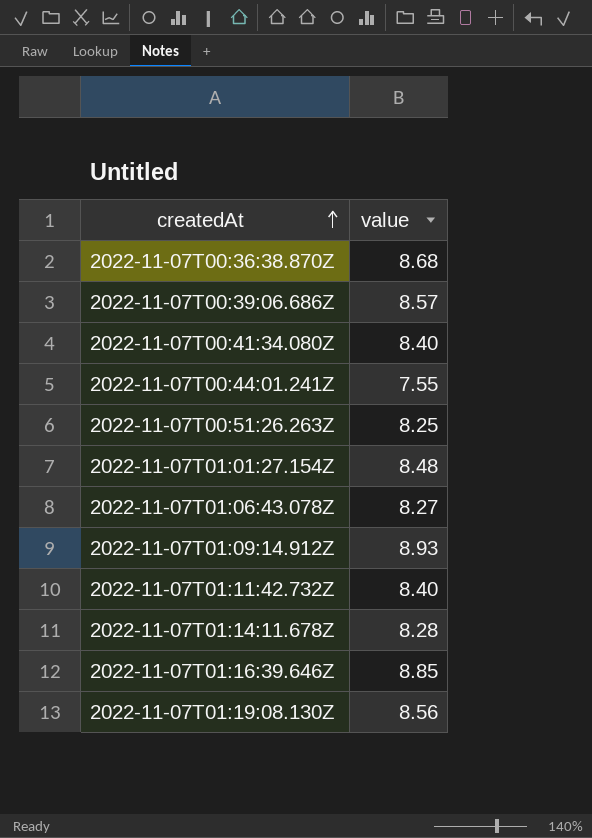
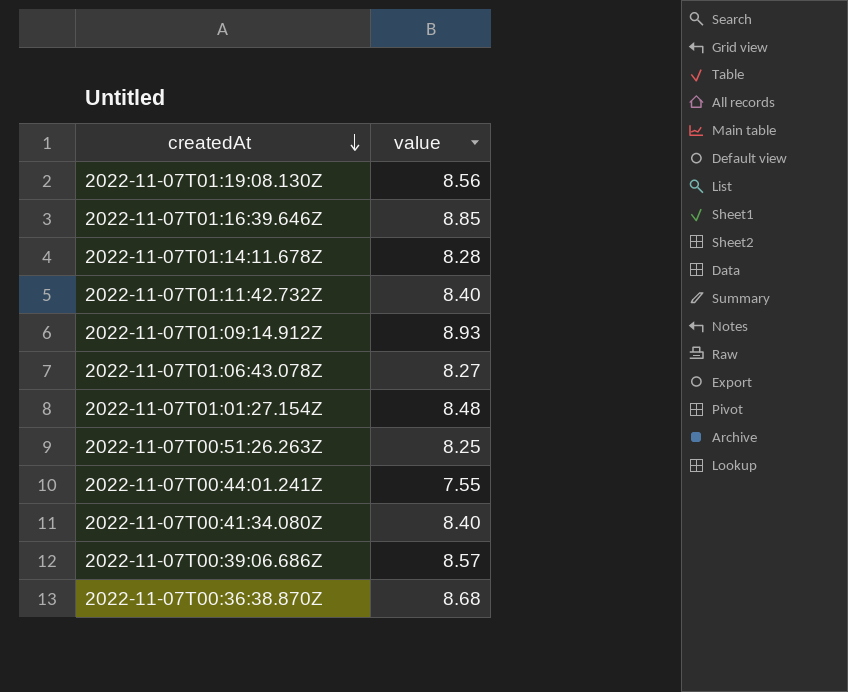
row order: createdAt ascending -> createdAt descending

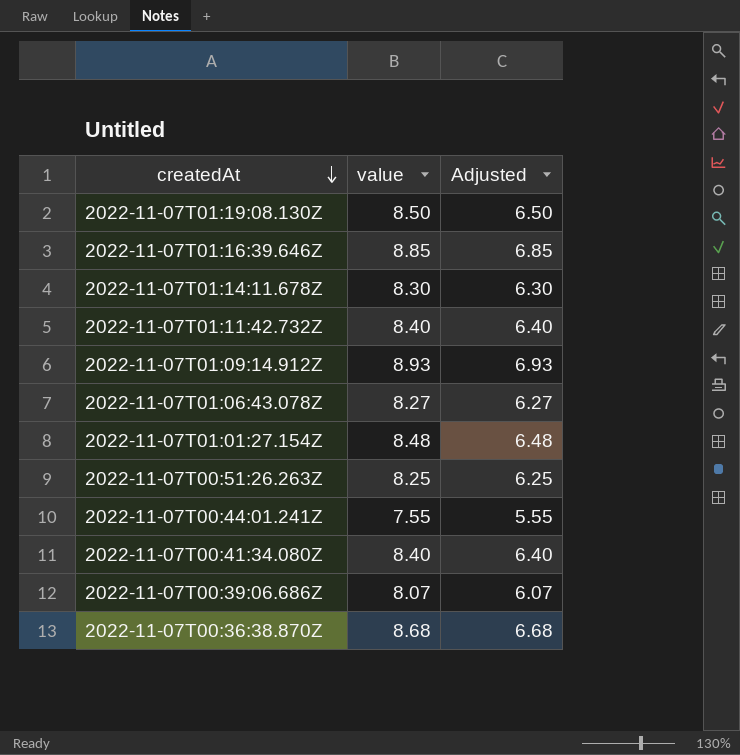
column Adjusted | formula: none -> [value] - 2
2022-11-07T01:19:08.130Z | value: 8.56 -> 8.50
2022-11-07T01:14:11.678Z | value: 8.28 -> 8.30
2022-11-07T00:39:06.686Z | value: 8.57 -> 8.07

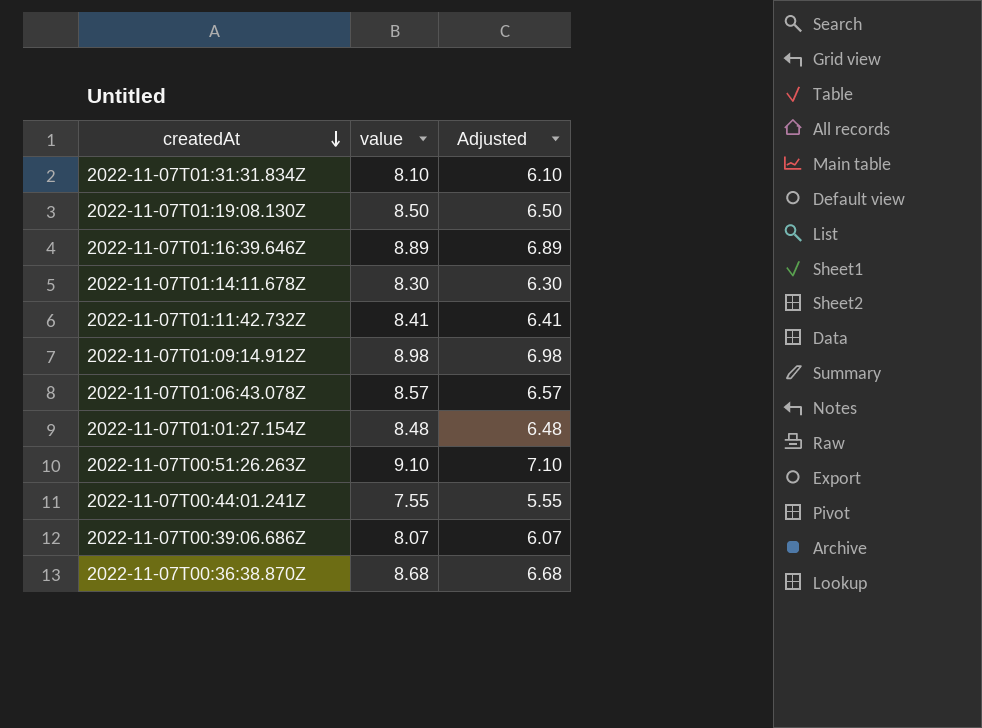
row 2022-11-07T00:41:34.080Z: 8.40 | 6.40 -> none
row 2022-11-07T01:31:31.834Z: none -> 8.10 | 6.10
2022-11-07T01:16:39.646Z | value: 8.85 -> 8.89
2022-11-07T01:16:39.646Z | Adjusted: 6.85 -> 6.89
2022-11-07T01:11:42.732Z | value: 8.40 -> 8.41
2022-11-07T01:11:42.732Z | Adjusted: 6.40 -> 6.41
2022-11-07T01:09:14.912Z | value: 8.93 -> 8.98
2022-11-07T01:09:14.912Z | Adjusted: 6.93 -> 6.98
2022-11-07T01:06:43.078Z | value: 8.27 -> 8.57
2022-11-07T01:06:43.078Z | Adjusted: 6.27 -> 6.57
2022-11-07T00:51:26.263Z | value: 8.25 -> 9.10
2022-11-07T00:51:26.263Z | Adjusted: 6.25 -> 7.10

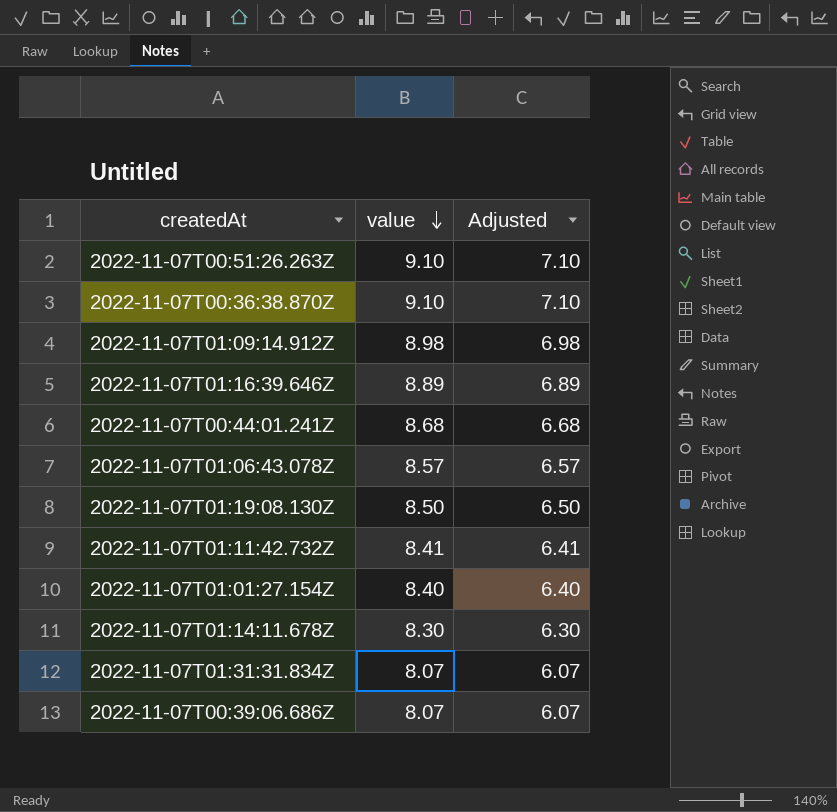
row order: createdAt descending -> value descending
2022-11-07T00:36:38.870Z | value: 8.68 -> 9.10
2022-11-07T00:36:38.870Z | Adjusted: 6.68 -> 7.10
2022-11-07T00:44:01.241Z | value: 7.55 -> 8.68
2022-11-07T00:44:01.241Z | Adjusted: 5.55 -> 6.68
2022-11-07T01:01:27.154Z | value: 8.48 -> 8.40
2022-11-07T01:01:27.154Z | Adjusted: 6.48 -> 6.40
2022-11-07T01:31:31.834Z | value: 8.10 -> 8.07
2022-11-07T01:31:31.834Z | Adjusted: 6.10 -> 6.07

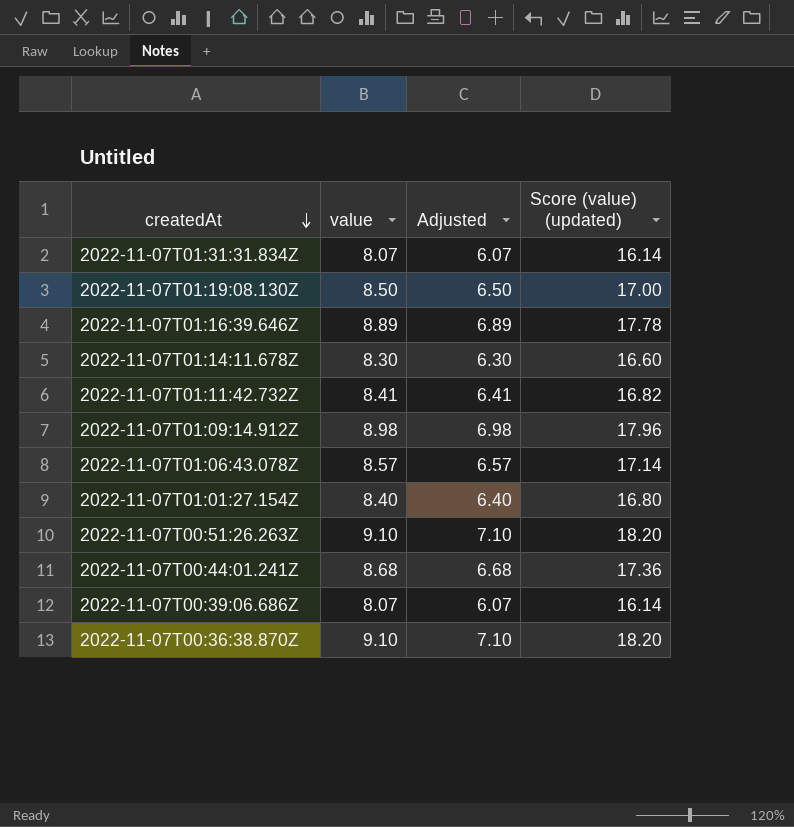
row order: value descending -> createdAt descending
column Score (value) (updated) | formula: none -> [value] * 2

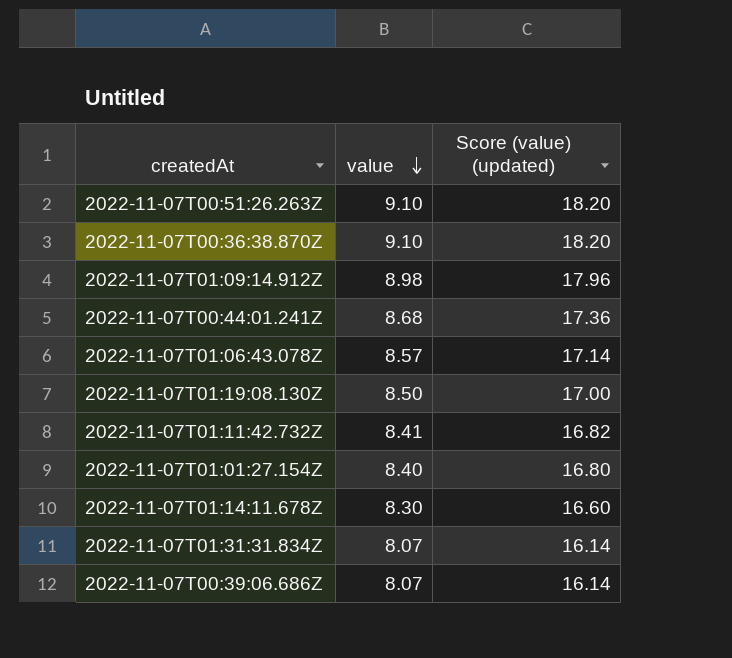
row order: createdAt descending -> value descending
column Adjusted | formula: [value] - 2 -> none
row 2022-11-07T01:16:39.646Z: 8.89 | 6.89 | 17.78 -> none

